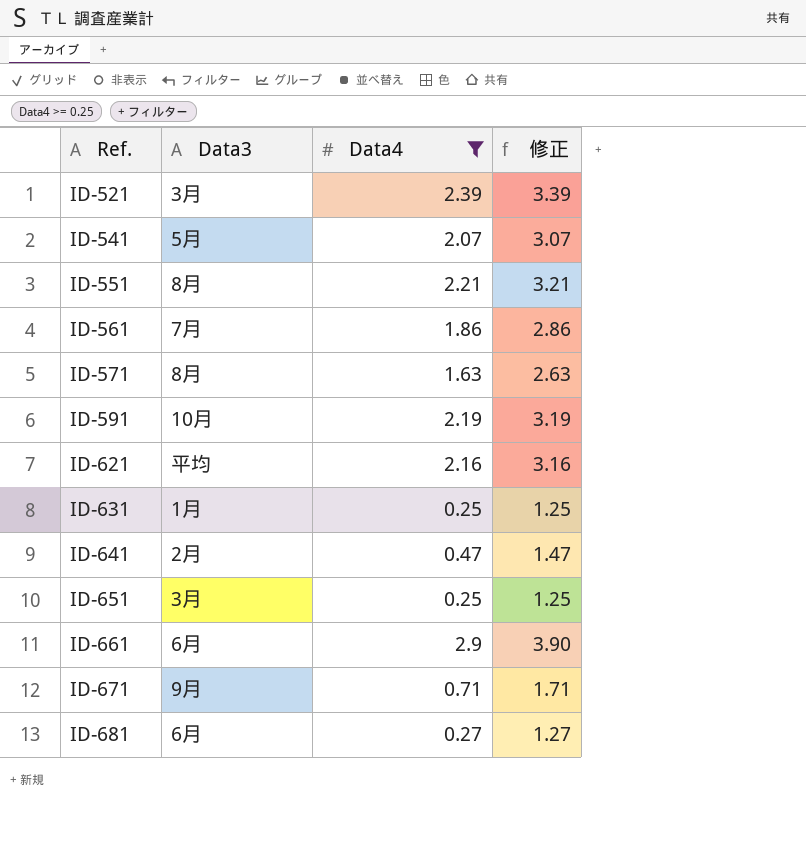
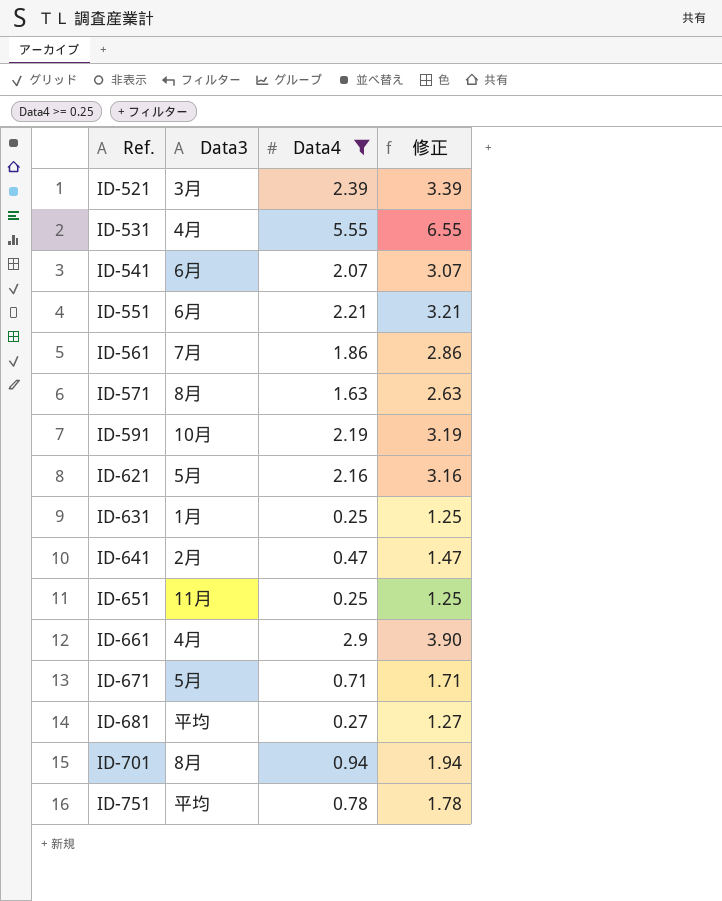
row ID-531: none -> 4月 | 5.55 | 6.55
ID-541 | Data3: 5月 -> 6月
ID-551 | Data3: 8月 -> 6月
ID-621 | Data3: 平均 -> 5月
ID-651 | Data3: 3月 -> 11月
ID-661 | Data3: 6月 -> 4月
ID-671 | Data3: 9月 -> 5月
ID-681 | Data3: 6月 -> 平均
row ID-701: none -> 8月 | 0.94 | 1.94
row ID-751: none -> 平均 | 0.78 | 1.78

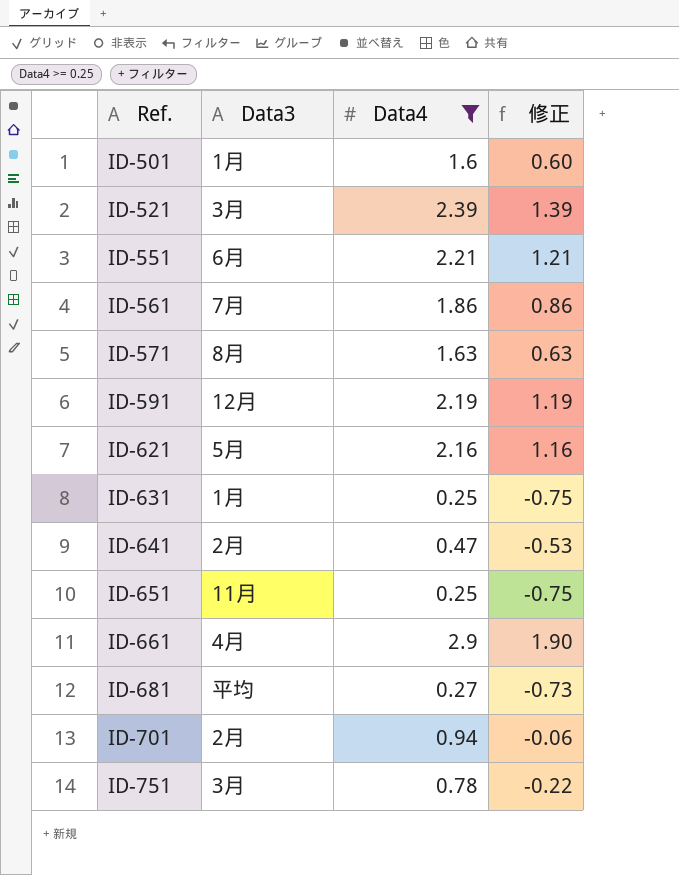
column 修正 | formula: [Data4] + 1 -> [Data4] - 1
row ID-531: 4月 | 5.55 | 6.55 -> none
row ID-541: 6月 | 2.07 | 3.07 -> none
row ID-671: 5月 | 0.71 | 1.71 -> none
row ID-501: none -> 1月 | 1.6 | 0.60
ID-591 | Data3: 10月 -> 12月
ID-701 | Data3: 8月 -> 2月
ID-751 | Data3: 平均 -> 3月

